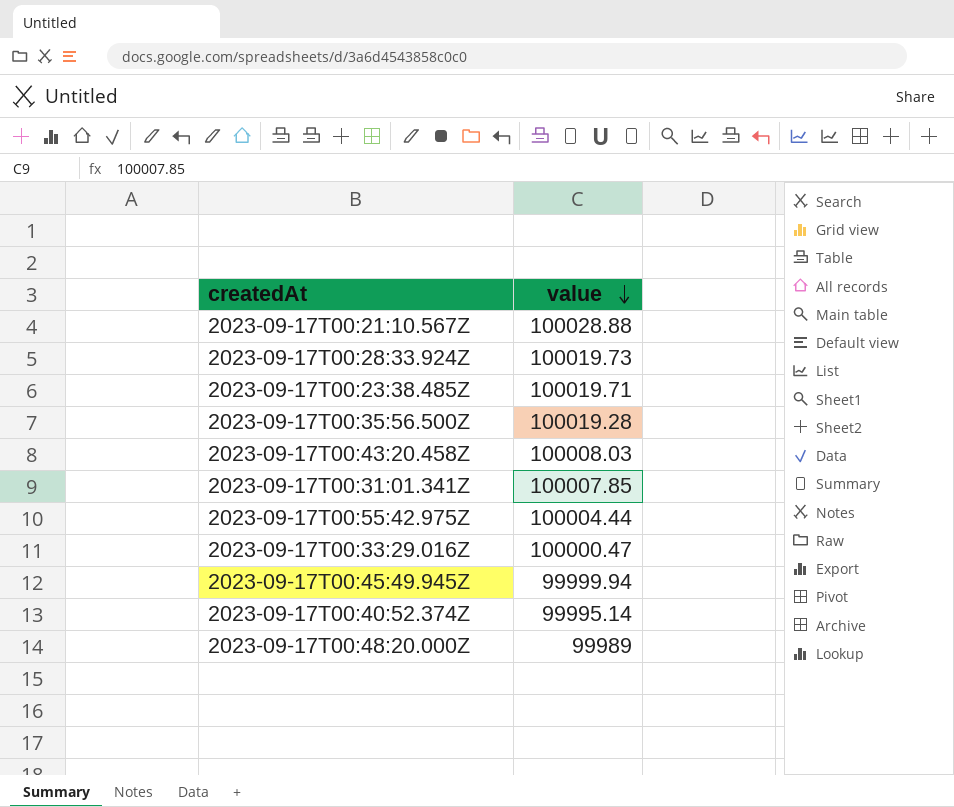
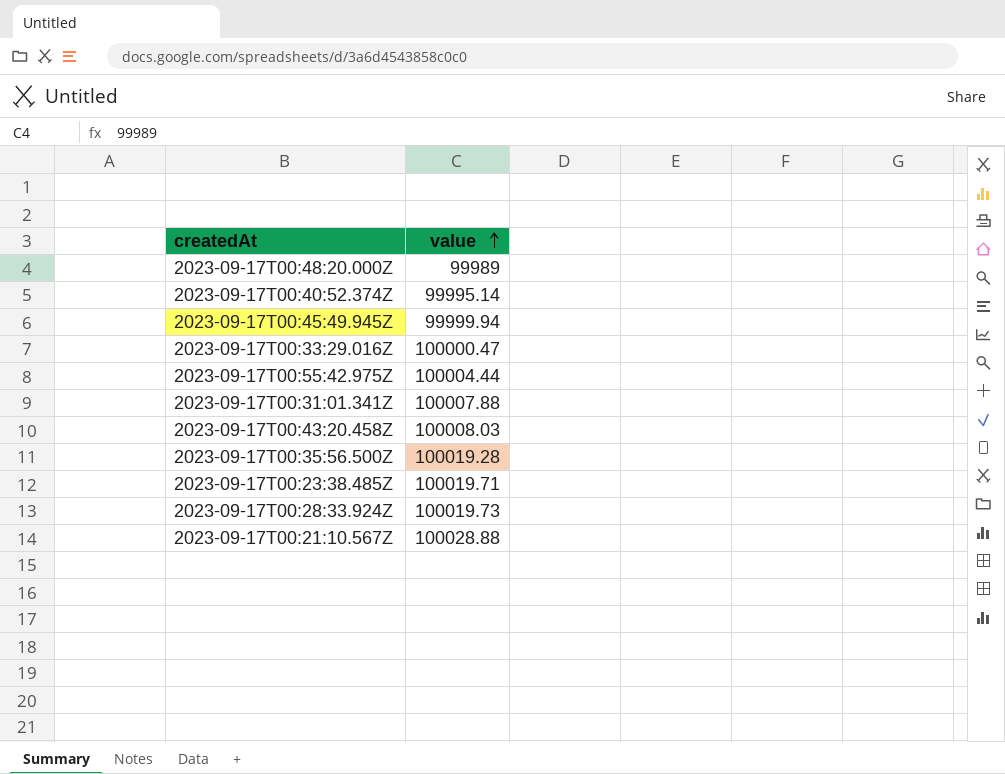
row order: value descending -> value ascending
2023-09-17T00:31:01.341Z | value: 100007.85 -> 100007.88

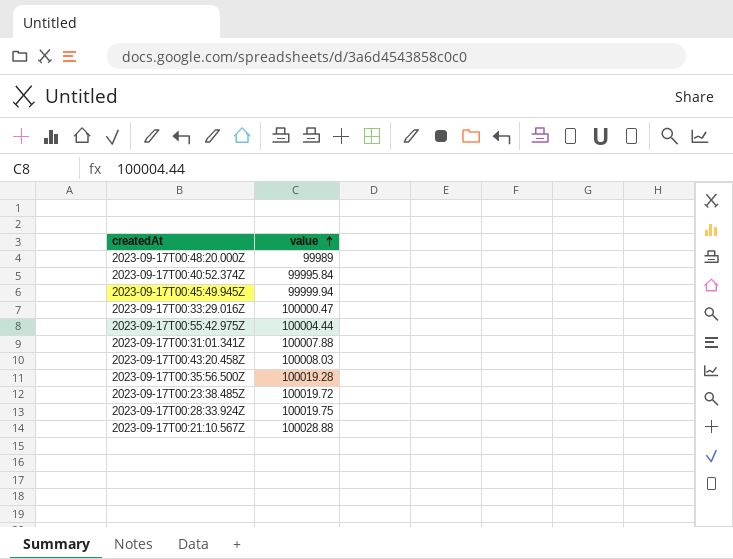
2023-09-17T00:40:52.374Z | value: 99995.14 -> 99995.84
2023-09-17T00:23:38.485Z | value: 100019.71 -> 100019.72
2023-09-17T00:28:33.924Z | value: 100019.73 -> 100019.75

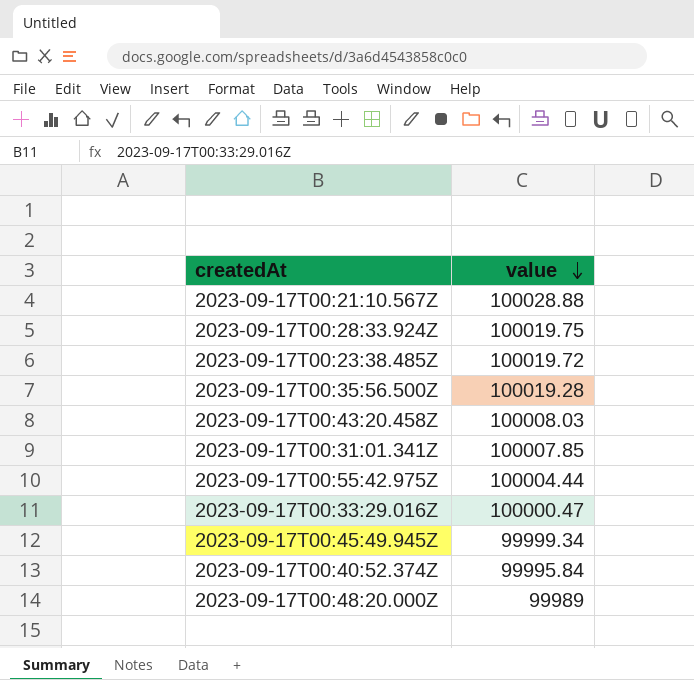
row order: value ascending -> value descending
2023-09-17T00:31:01.341Z | value: 100007.88 -> 100007.85
2023-09-17T00:45:49.945Z | value: 99999.94 -> 99999.34

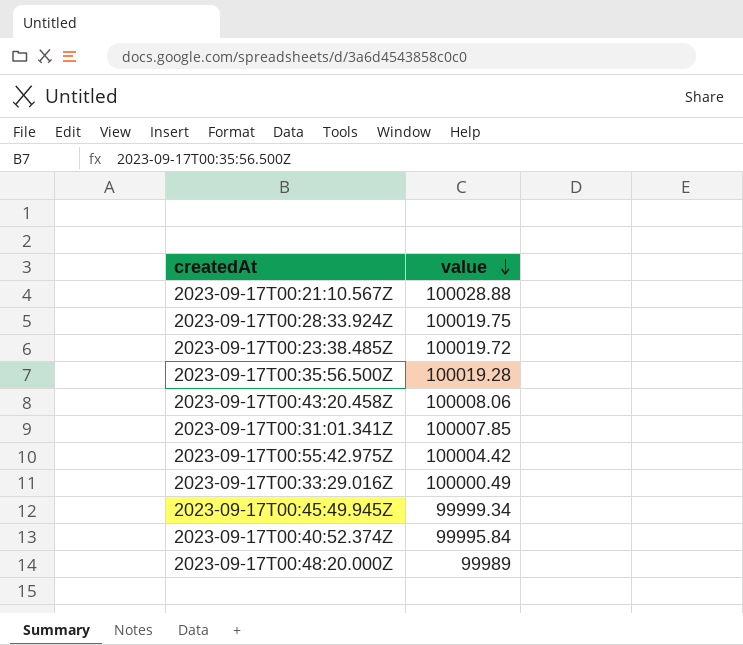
2023-09-17T00:43:20.458Z | value: 100008.03 -> 100008.06
2023-09-17T00:55:42.975Z | value: 100004.44 -> 100004.42
2023-09-17T00:33:29.016Z | value: 100000.47 -> 100000.49

